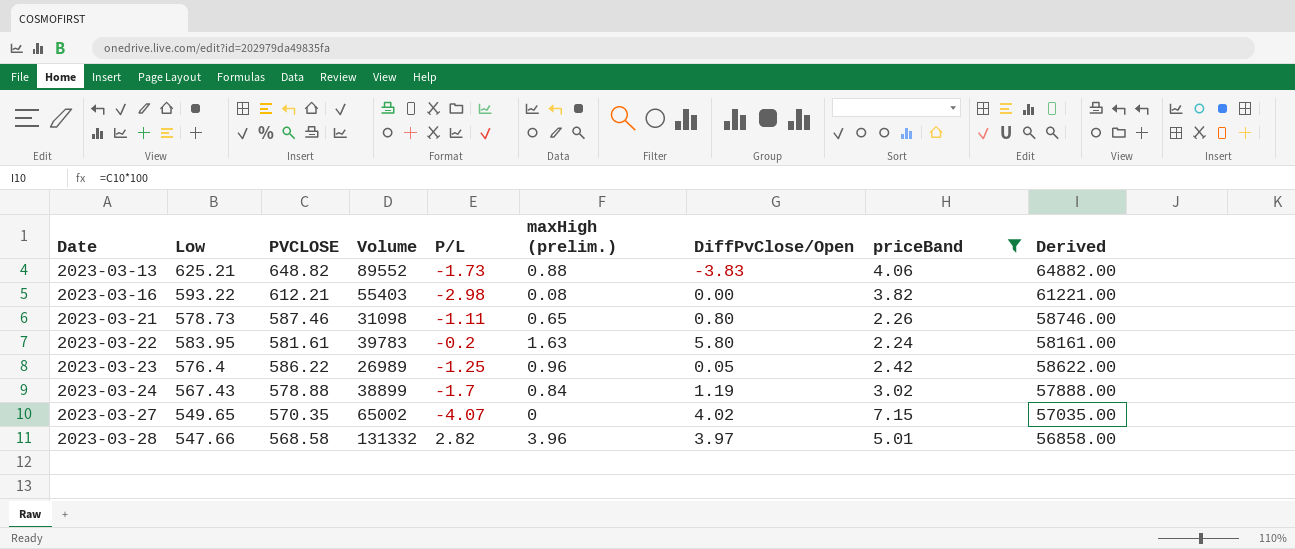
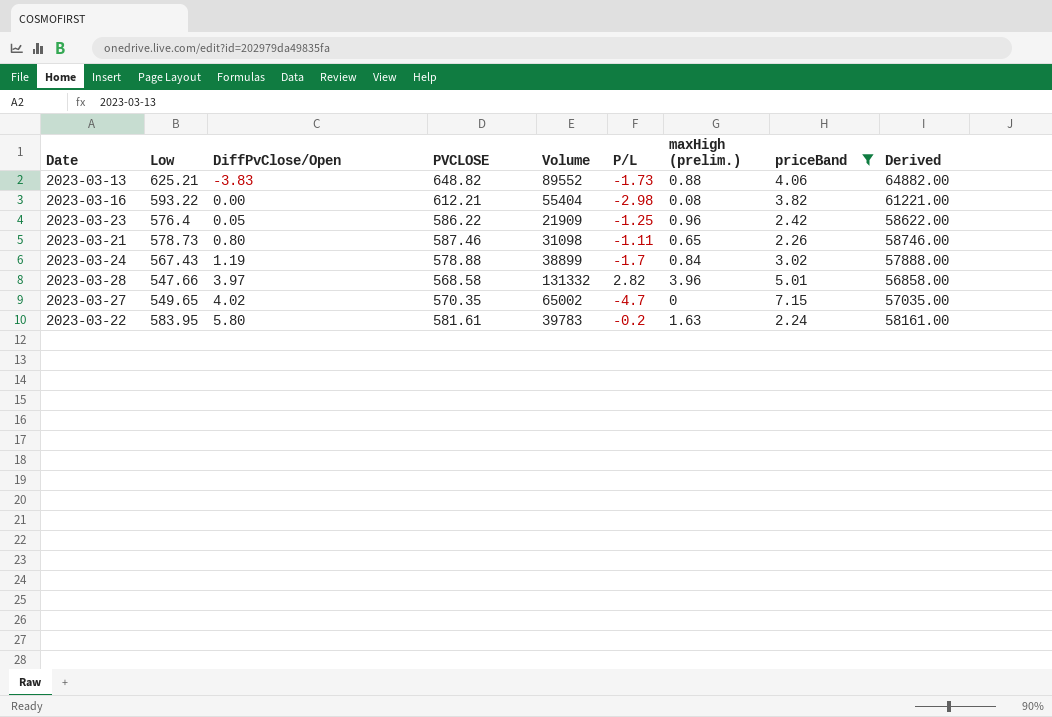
row order: Date ascending -> DiffPvClose/Open ascending
column DiffPvClose/Open | position: 7 -> 3
2023-03-16 | Volume: 55403 -> 55404
2023-03-23 | Volume: 26989 -> 21909
2023-03-27 | P/L: -4.07 -> -4.7

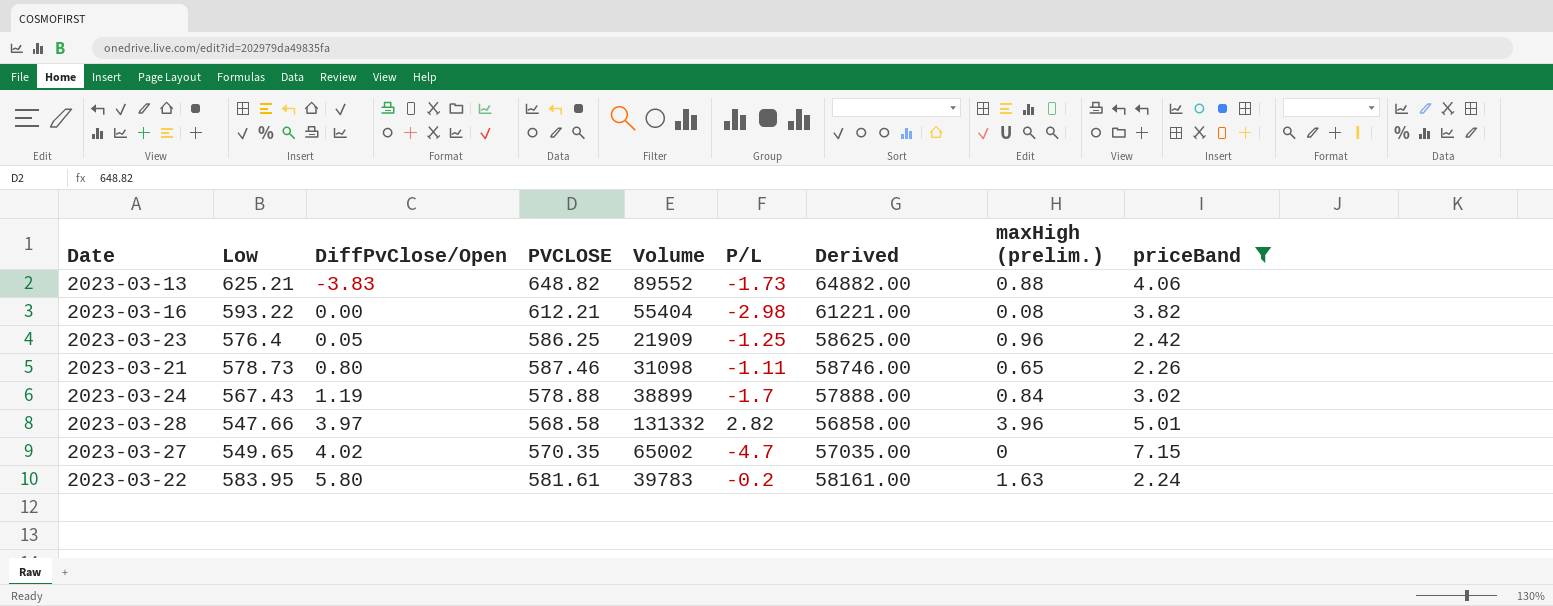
column Derived | position: 9 -> 7
2023-03-23 | PVCLOSE: 586.22 -> 586.25
2023-03-23 | Derived: 58622.00 -> 58625.00

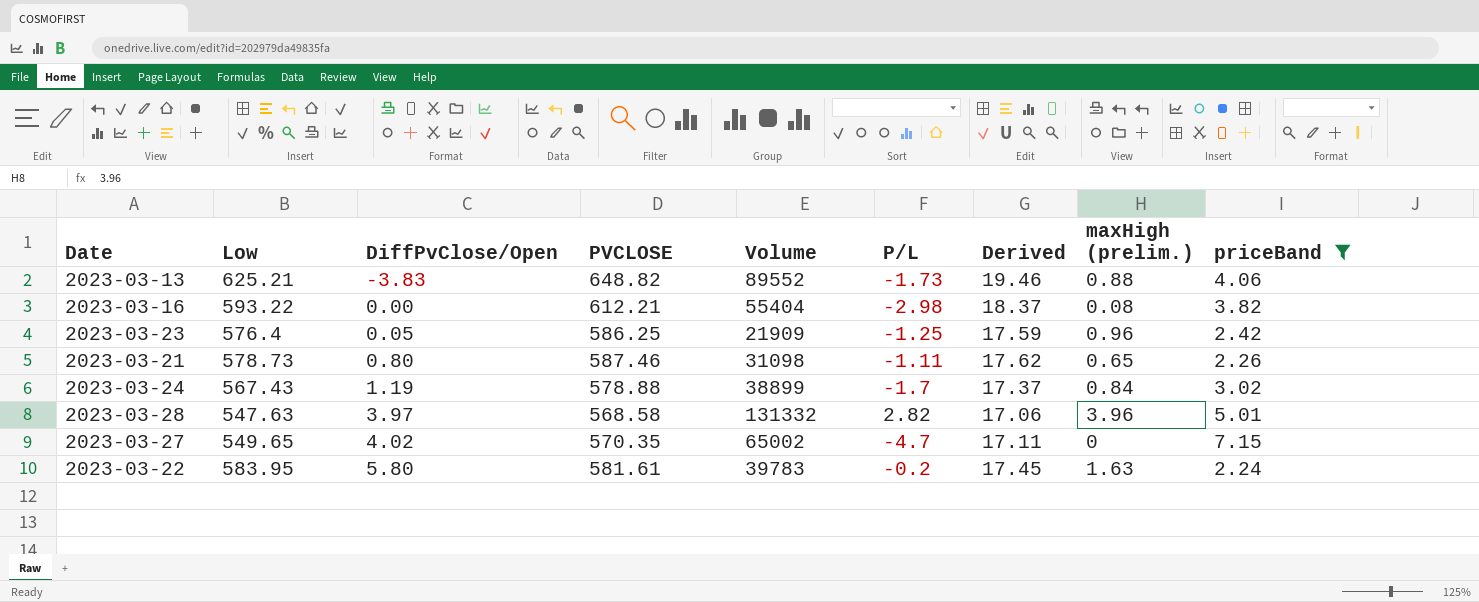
column Derived | formula: [PVCLOSE] * 100 -> [PVCLOSE] * 0.03
2023-03-28 | Low: 547.66 -> 547.63

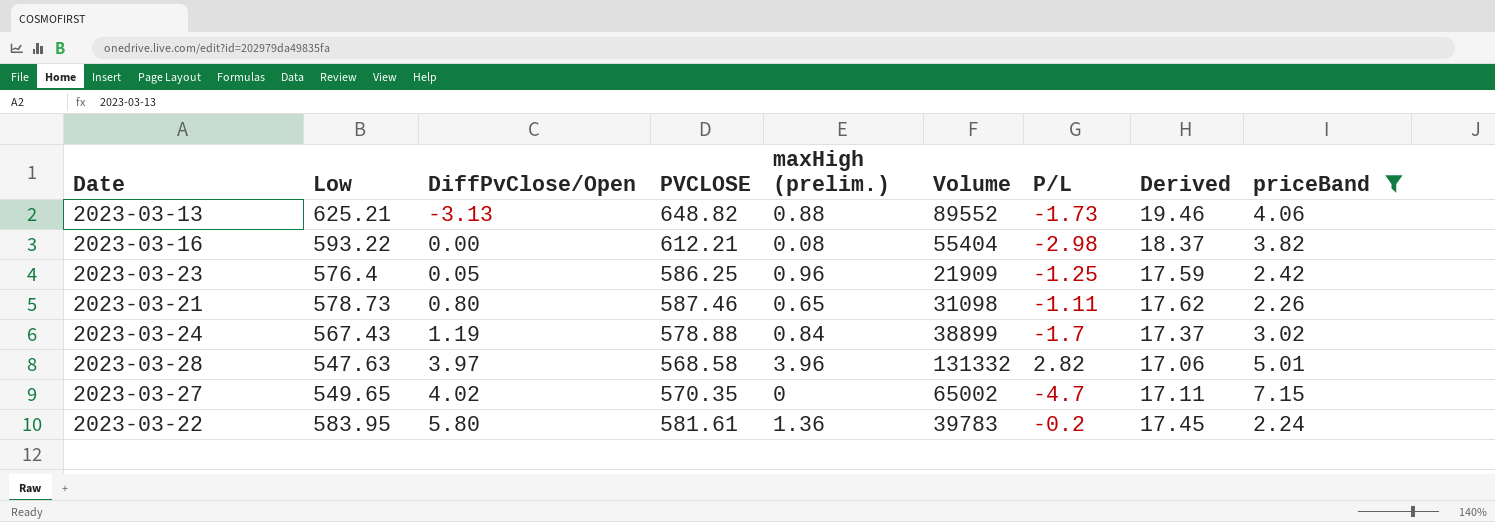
column maxHigh (prelim.) | position: 8 -> 5
2023-03-13 | DiffPvClose/Open: -3.83 -> -3.13
2023-03-22 | maxHigh (prelim.): 1.63 -> 1.36

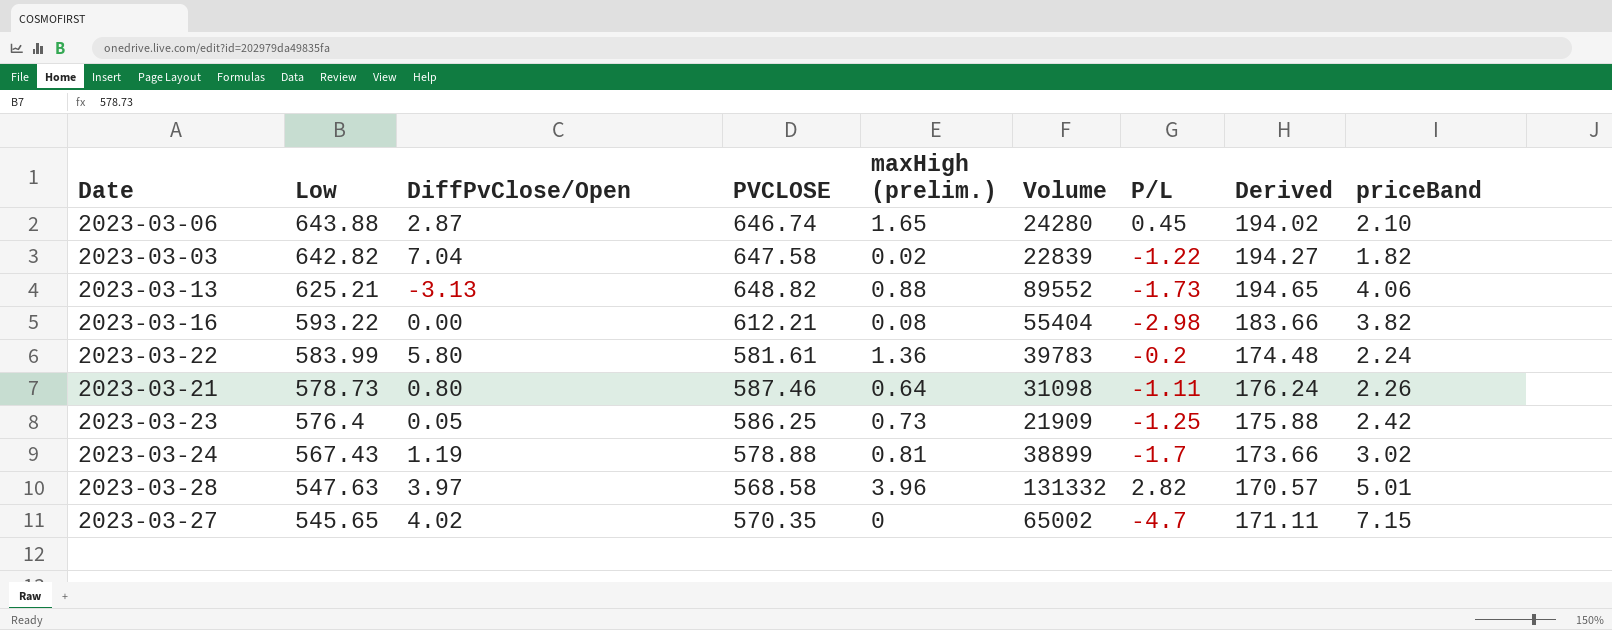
filter: priceBand >= 2.24 -> none
row order: DiffPvClose/Open ascending -> Low descending
column Derived | formula: [PVCLOSE] * 0.03 -> [PVCLOSE] * 0.3
2023-03-22 | Low: 583.95 -> 583.99
2023-03-21 | maxHigh (prelim.): 0.65 -> 0.64
2023-03-23 | maxHigh (prelim.): 0.96 -> 0.73
2023-03-24 | maxHigh (prelim.): 0.84 -> 0.81
2023-03-27 | Low: 549.65 -> 545.65

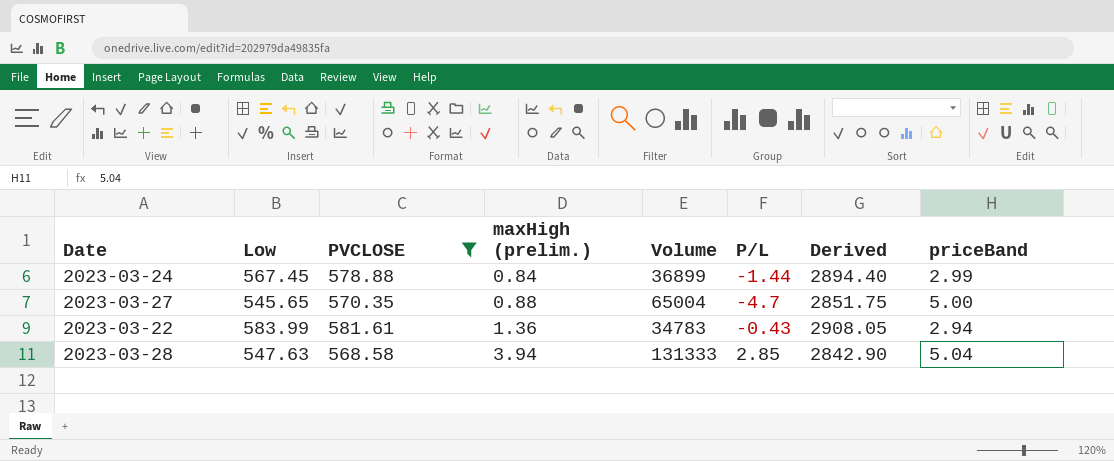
filter: none -> PVCLOSE <= 581.61
row order: Low descending -> maxHigh (prelim.) ascending
column DiffPvClose/Open | position: 3 -> none
column Derived | formula: [PVCLOSE] * 0.3 -> [PVCLOSE] * 5
2023-03-24 | Low: 567.43 -> 567.45
2023-03-24 | maxHigh (prelim.): 0.81 -> 0.84
2023-03-24 | Volume: 38899 -> 36899
2023-03-24 | P/L: -1.7 -> -1.44
2023-03-24 | priceBand: 3.02 -> 2.99
2023-03-27 | maxHigh (prelim.): 0 -> 0.88
2023-03-27 | Volume: 65002 -> 65004
2023-03-27 | priceBand: 7.15 -> 5.00
2023-03-22 | Volume: 39783 -> 34783
2023-03-22 | P/L: -0.2 -> -0.43
2023-03-22 | priceBand: 2.24 -> 2.94
2023-03-28 | maxHigh (prelim.): 3.96 -> 3.94
2023-03-28 | Volume: 131332 -> 131333
2023-03-28 | P/L: 2.82 -> 2.85
2023-03-28 | priceBand: 5.01 -> 5.04

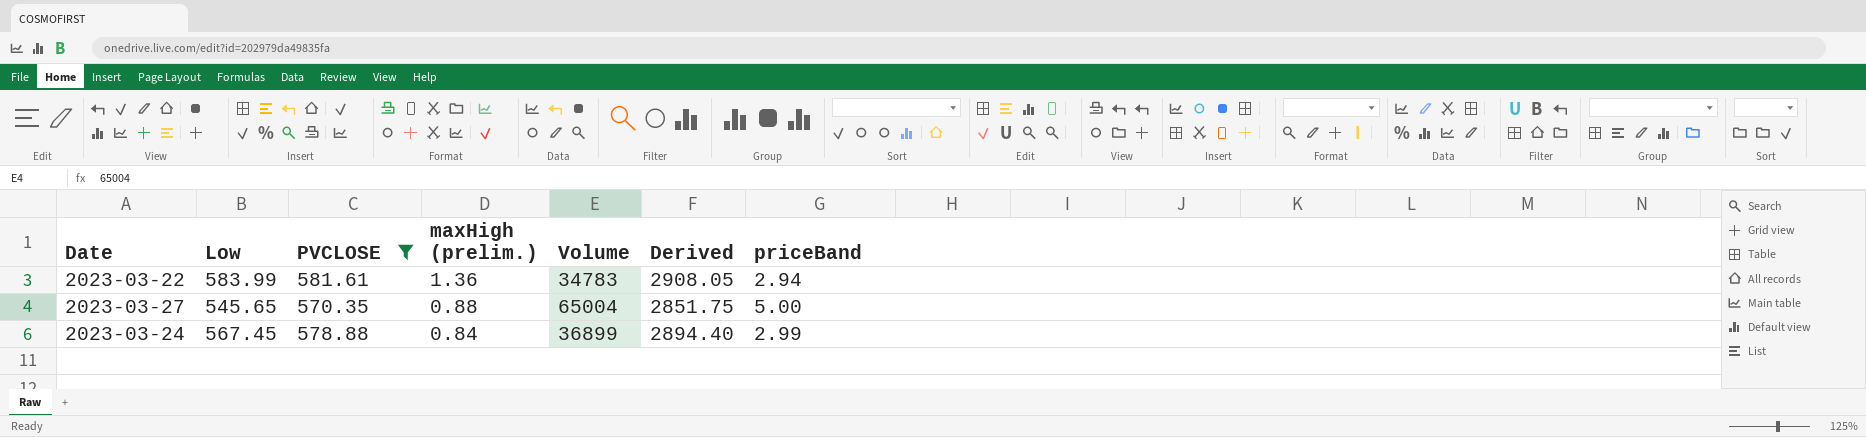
row order: maxHigh (prelim.) ascending -> maxHigh (prelim.) descending
column P/L | position: 6 -> none
row 2023-03-28: 547.63 | 568.58 | 3.94 | 131333 | 2.85 | 2842.90 | 5.04 -> none

